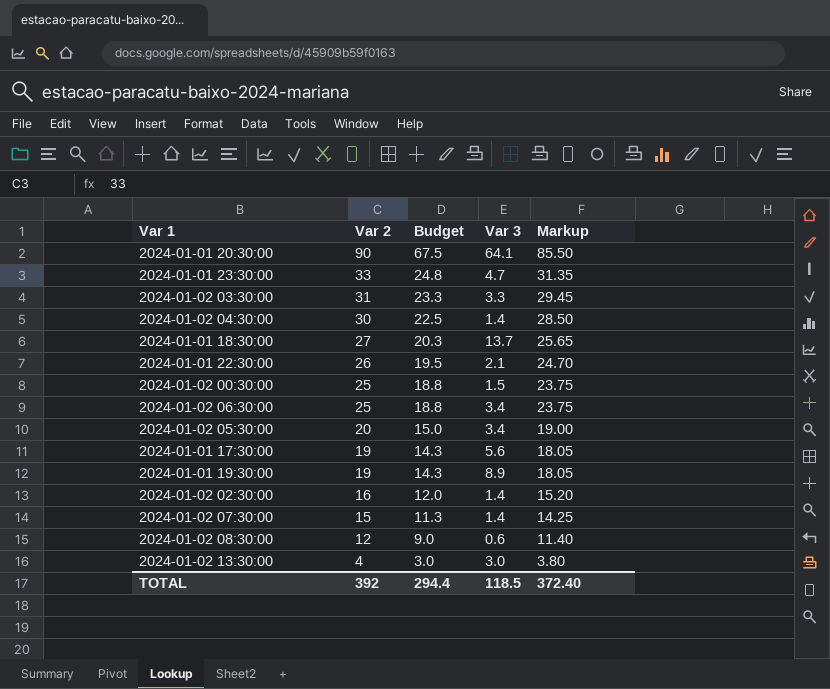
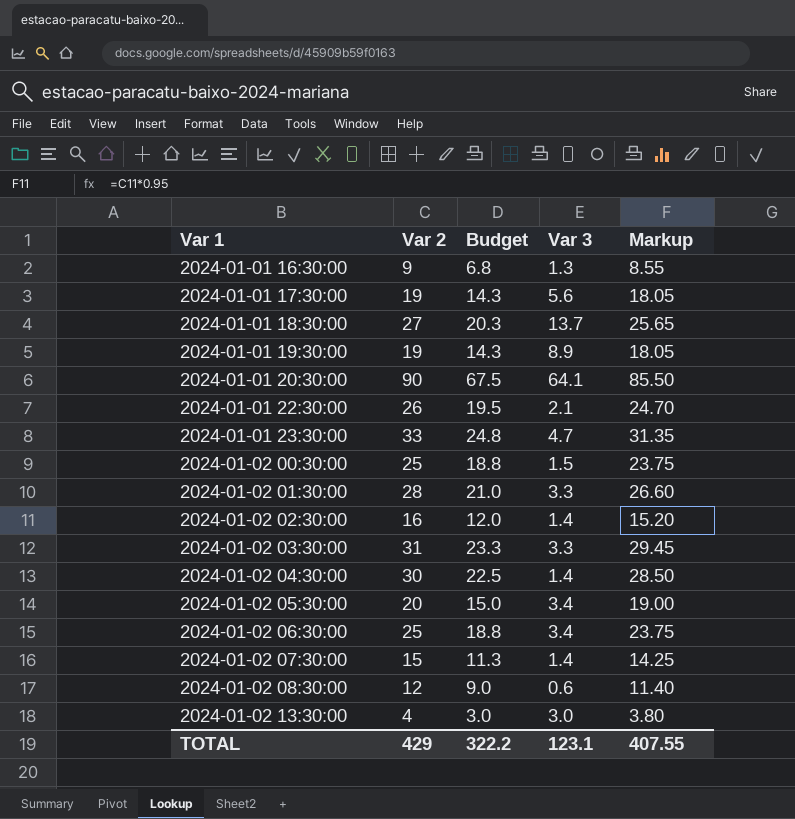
row order: Var 2 descending -> Var 1 ascending
row 2024-01-01 16:30:00: none -> 9 | 6.8 | 1.3 | 8.55
row 2024-01-02 01:30:00: none -> 28 | 21.0 | 3.3 | 26.60
TOTAL | Var 2: 392 -> 429
TOTAL | Budget: 294.4 -> 322.2
TOTAL | Var 3: 118.5 -> 123.1
TOTAL | Markup: 372.40 -> 407.55

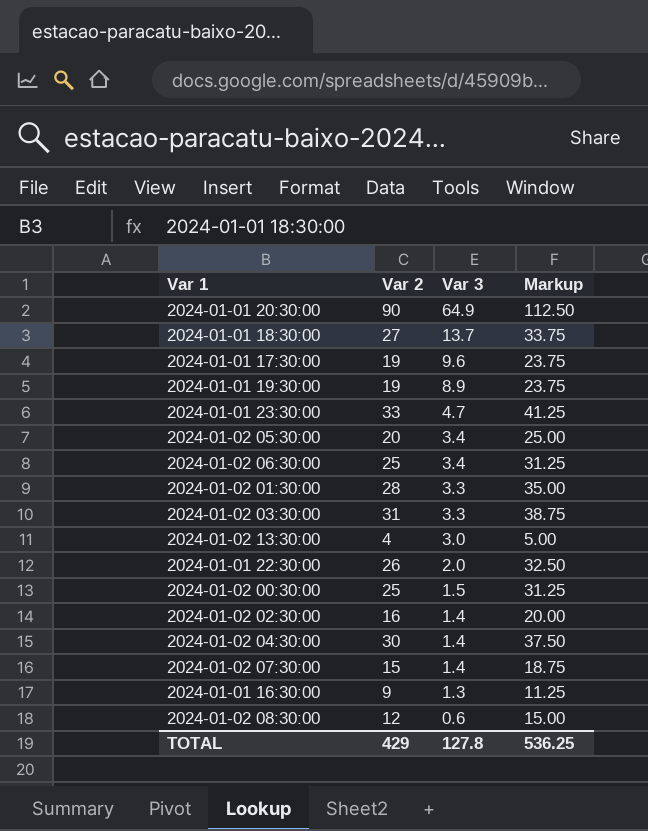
row order: Var 1 ascending -> Var 3 descending
column Budget | formula: [Var 2] * 0.75 -> none
column Markup | formula: [Var 2] * 0.95 -> [Var 2] * 1.25
2024-01-01 20:30:00 | Var 3: 64.1 -> 64.9
2024-01-01 17:30:00 | Var 3: 5.6 -> 9.6
2024-01-01 22:30:00 | Var 3: 2.1 -> 2.0
TOTAL | Var 3: 123.1 -> 127.8
TOTAL | Markup: 407.55 -> 536.25

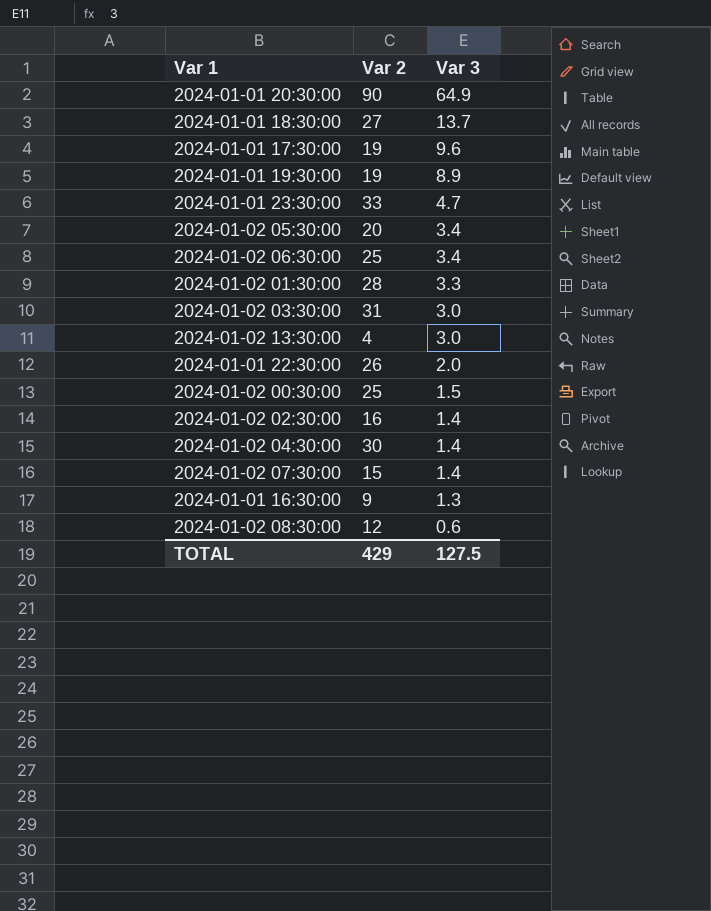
column Markup | formula: [Var 2] * 1.25 -> none
2024-01-02 03:30:00 | Var 3: 3.3 -> 3.0
TOTAL | Var 3: 127.8 -> 127.5

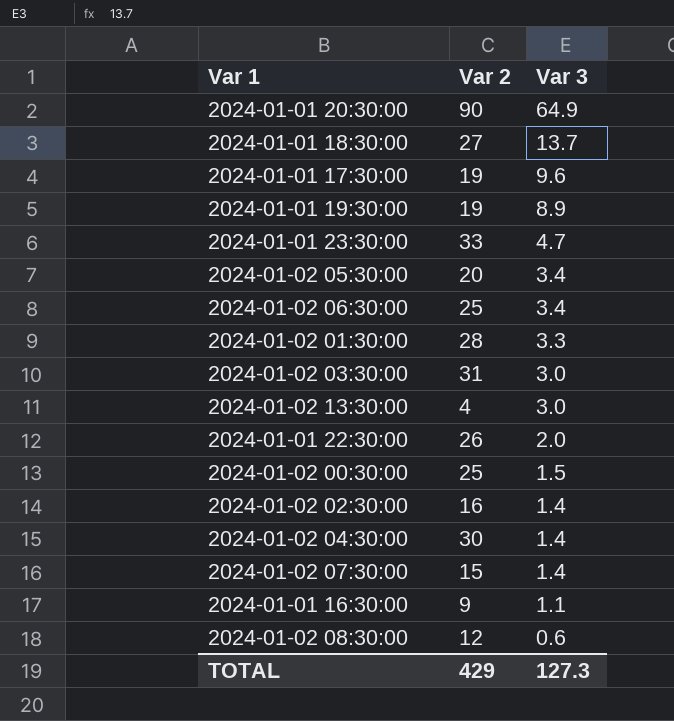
2024-01-01 16:30:00 | Var 3: 1.3 -> 1.1
TOTAL | Var 3: 127.5 -> 127.3

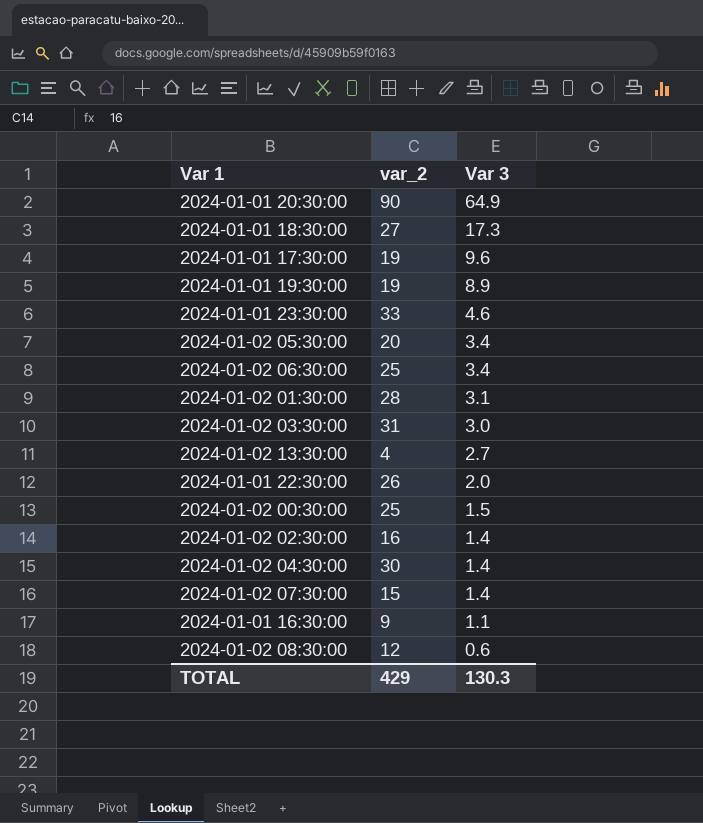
column name: Var 2 -> var_2
2024-01-01 18:30:00 | Var 3: 13.7 -> 17.3
2024-01-01 23:30:00 | Var 3: 4.7 -> 4.6
2024-01-02 01:30:00 | Var 3: 3.3 -> 3.1
2024-01-02 13:30:00 | Var 3: 3.0 -> 2.7
TOTAL | Var 3: 127.3 -> 130.3

